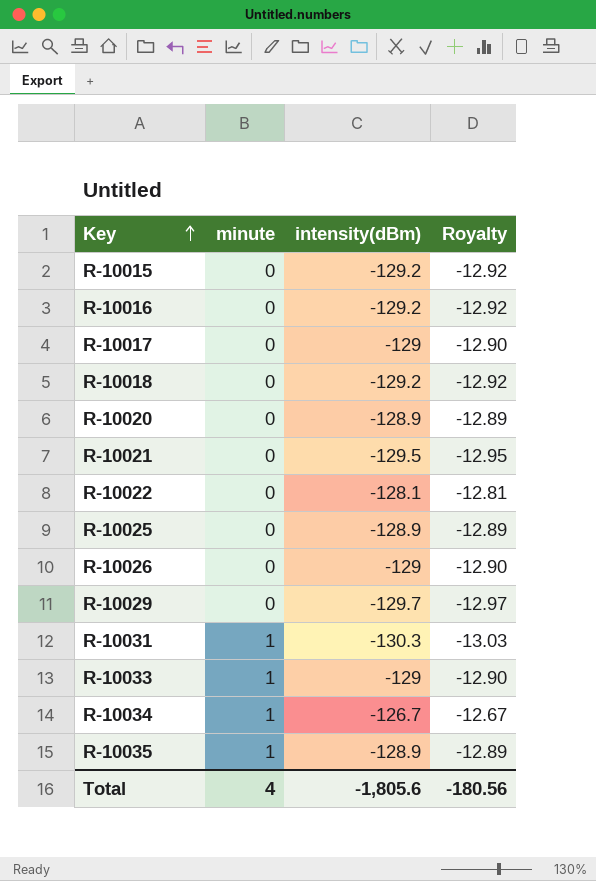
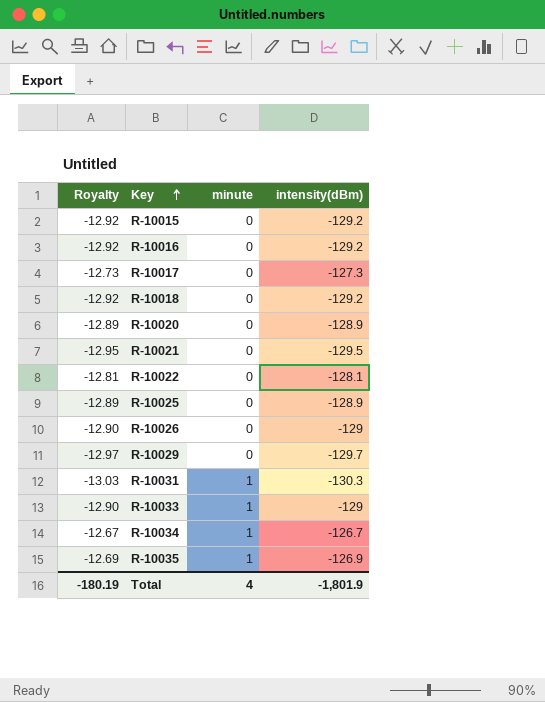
column Royalty | position: 4 -> 1
R-10017 | Royalty: -12.90 -> -12.73
R-10017 | intensity(dBm): -129 -> -127.3
R-10035 | Royalty: -12.89 -> -12.69
R-10035 | intensity(dBm): -128.9 -> -126.9
Total | Royalty: -180.56 -> -180.19
Total | intensity(dBm): -1,805.6 -> -1,801.9

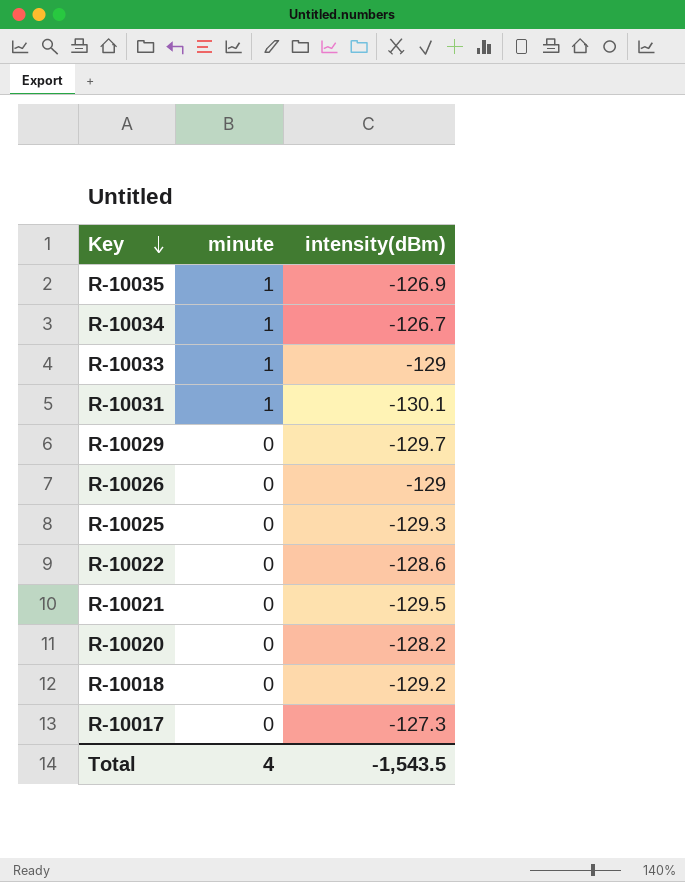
row order: Key ascending -> Key descending
column Royalty | formula: [intensity(dBm)] * 0.1 -> none
row R-10015: -12.92 | 0 | -129.2 -> none
row R-10016: -12.92 | 0 | -129.2 -> none
R-10031 | intensity(dBm): -130.3 -> -130.1
R-10025 | intensity(dBm): -128.9 -> -129.3
R-10022 | intensity(dBm): -128.1 -> -128.6
R-10020 | intensity(dBm): -128.9 -> -128.2
Total | intensity(dBm): -1,801.9 -> -1,543.5

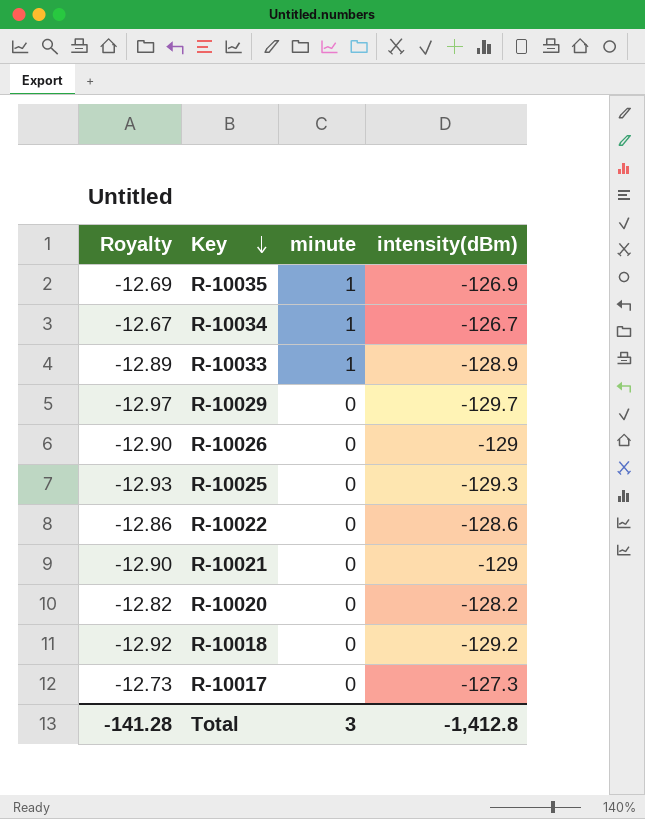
column Royalty | formula: none -> [intensity(dBm)] * 0.1
row R-10031: 1 | -130.1 -> none
R-10033 | intensity(dBm): -129 -> -128.9
R-10021 | intensity(dBm): -129.5 -> -129
Total | minute: 4 -> 3
Total | intensity(dBm): -1,543.5 -> -1,412.8

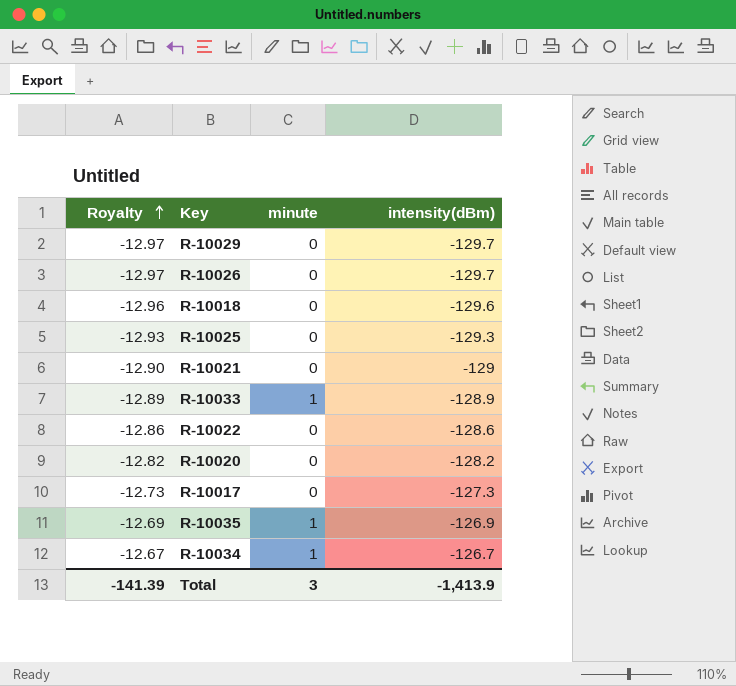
row order: Key descending -> Royalty ascending
R-10026 | Royalty: -12.90 -> -12.97
R-10026 | intensity(dBm): -129 -> -129.7
R-10018 | Royalty: -12.92 -> -12.96
R-10018 | intensity(dBm): -129.2 -> -129.6
Total | Royalty: -141.28 -> -141.39
Total | intensity(dBm): -1,412.8 -> -1,413.9

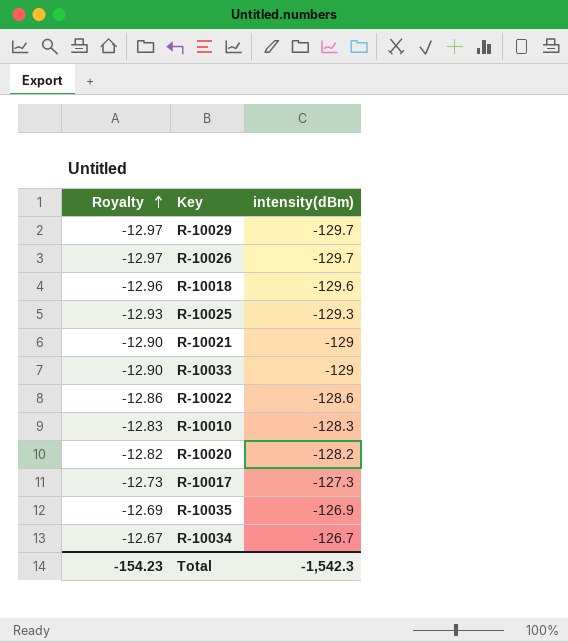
column minute | position: 3 -> none
R-10033 | Royalty: -12.89 -> -12.90
R-10033 | intensity(dBm): -128.9 -> -129
row R-10010: none -> -12.83 | -128.3
Total | Royalty: -141.39 -> -154.23
Total | intensity(dBm): -1,413.9 -> -1,542.3

